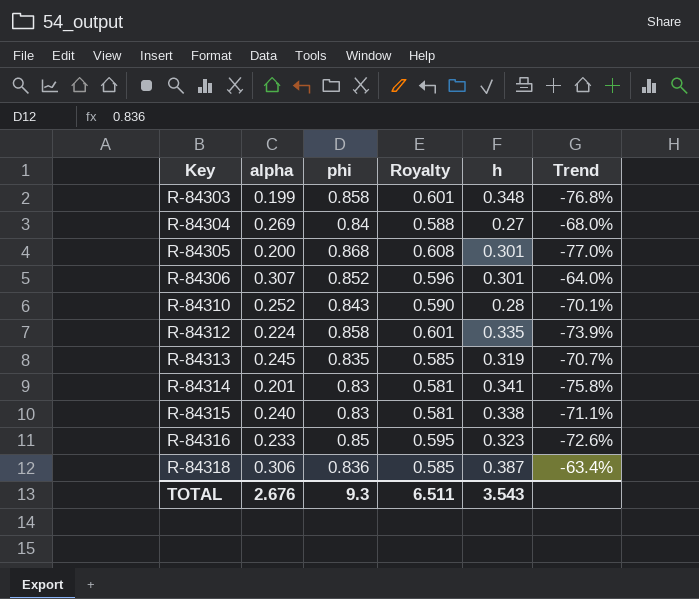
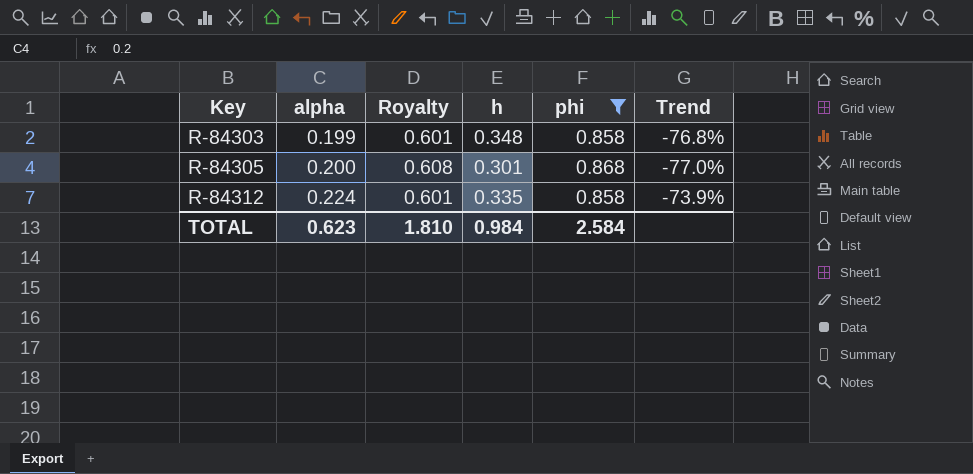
filter: none -> phi >= 0.858
column phi | position: 3 -> 5
TOTAL | alpha: 2.676 -> 0.623
TOTAL | Royalty: 6.511 -> 1.810
TOTAL | h: 3.543 -> 0.984
TOTAL | phi: 9.3 -> 2.584

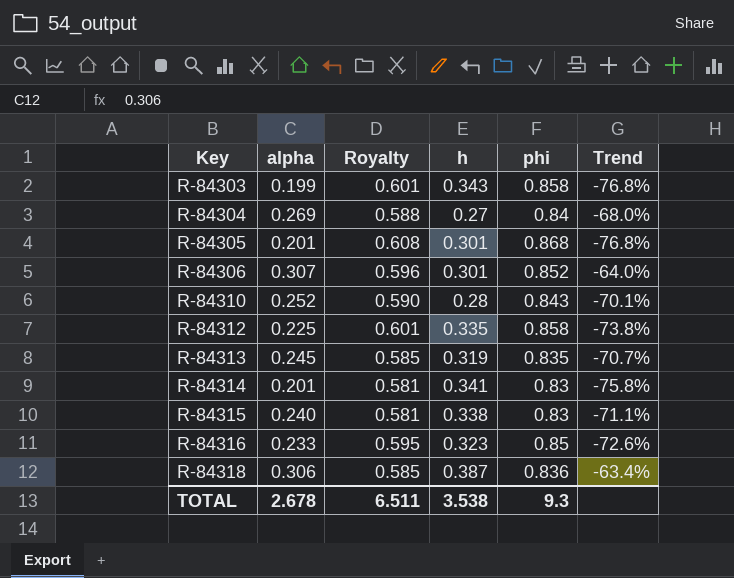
filter: phi >= 0.858 -> none
R-84303 | h: 0.348 -> 0.343
R-84305 | alpha: 0.200 -> 0.201
R-84305 | Trend: -77.0% -> -76.8%
R-84312 | alpha: 0.224 -> 0.225
R-84312 | Trend: -73.9% -> -73.8%
TOTAL | alpha: 0.623 -> 2.678
TOTAL | Royalty: 1.810 -> 6.511
TOTAL | h: 0.984 -> 3.538
TOTAL | phi: 2.584 -> 9.3

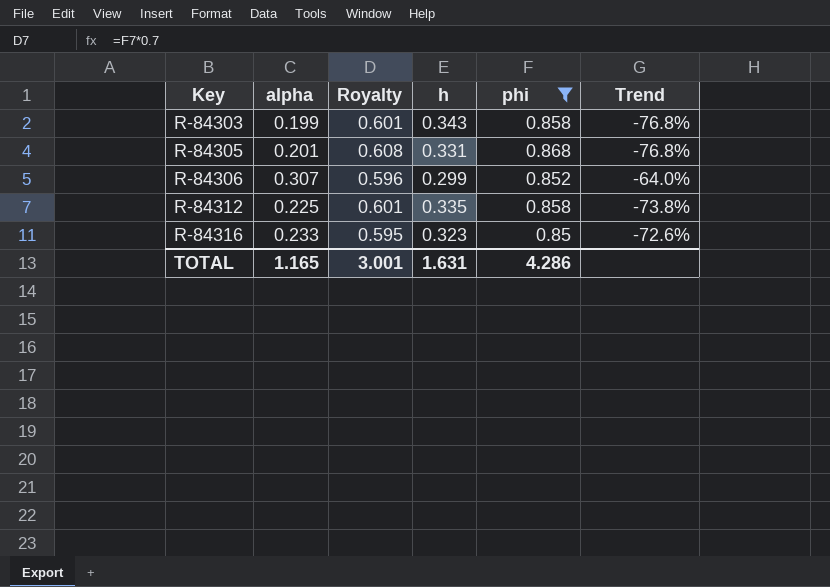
filter: none -> phi >= 0.85
R-84305 | h: 0.301 -> 0.331
R-84306 | h: 0.301 -> 0.299
TOTAL | alpha: 2.678 -> 1.165
TOTAL | Royalty: 6.511 -> 3.001
TOTAL | h: 3.538 -> 1.631
TOTAL | phi: 9.3 -> 4.286

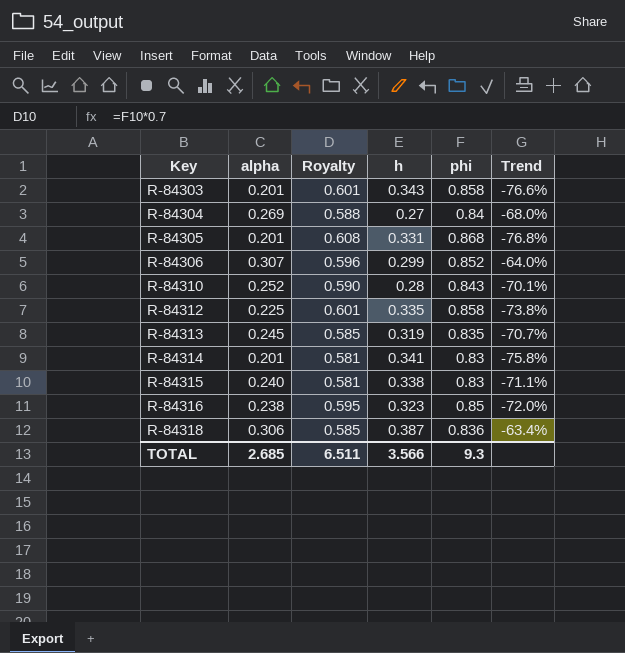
filter: phi >= 0.85 -> none
R-84303 | alpha: 0.199 -> 0.201
R-84303 | Trend: -76.8% -> -76.6%
R-84316 | alpha: 0.233 -> 0.238
R-84316 | Trend: -72.6% -> -72.0%
TOTAL | alpha: 1.165 -> 2.685
TOTAL | Royalty: 3.001 -> 6.511
TOTAL | h: 1.631 -> 3.566
TOTAL | phi: 4.286 -> 9.3

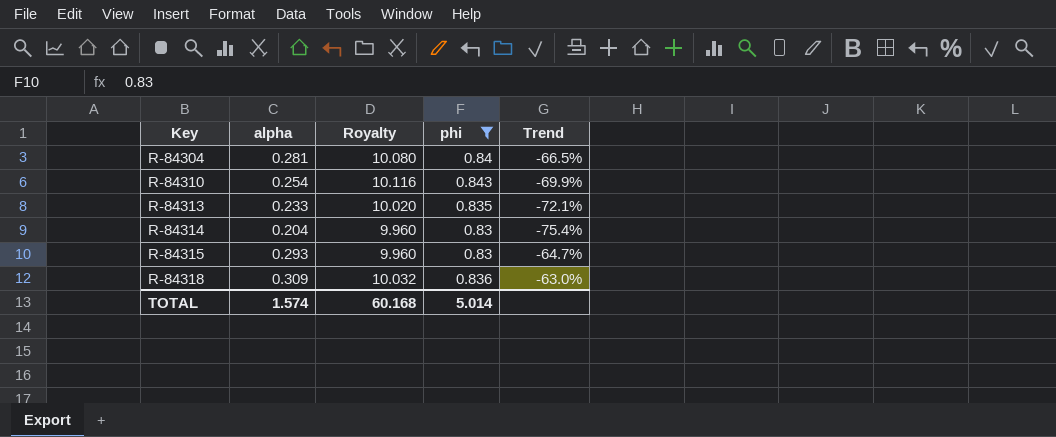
filter: none -> phi <= 0.843
column h | position: 4 -> none
column Royalty | formula: [phi] * 0.7 -> [phi] * 12
R-84304 | alpha: 0.269 -> 0.281
R-84304 | Trend: -68.0% -> -66.5%
R-84310 | alpha: 0.252 -> 0.254
R-84310 | Trend: -70.1% -> -69.9%
R-84313 | alpha: 0.245 -> 0.233
R-84313 | Trend: -70.7% -> -72.1%
R-84314 | alpha: 0.201 -> 0.204
R-84314 | Trend: -75.8% -> -75.4%
R-84315 | alpha: 0.240 -> 0.293
R-84315 | Trend: -71.1% -> -64.7%
R-84318 | alpha: 0.306 -> 0.309
R-84318 | Trend: -63.4% -> -63.0%
TOTAL | alpha: 2.685 -> 1.574
TOTAL | Royalty: 6.511 -> 60.168
TOTAL | phi: 9.3 -> 5.014

